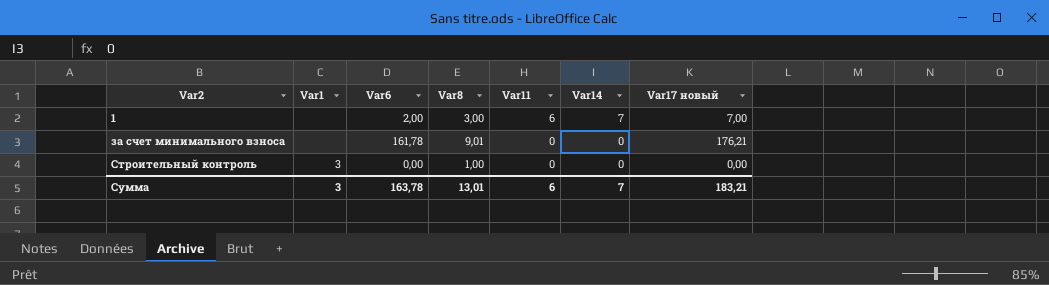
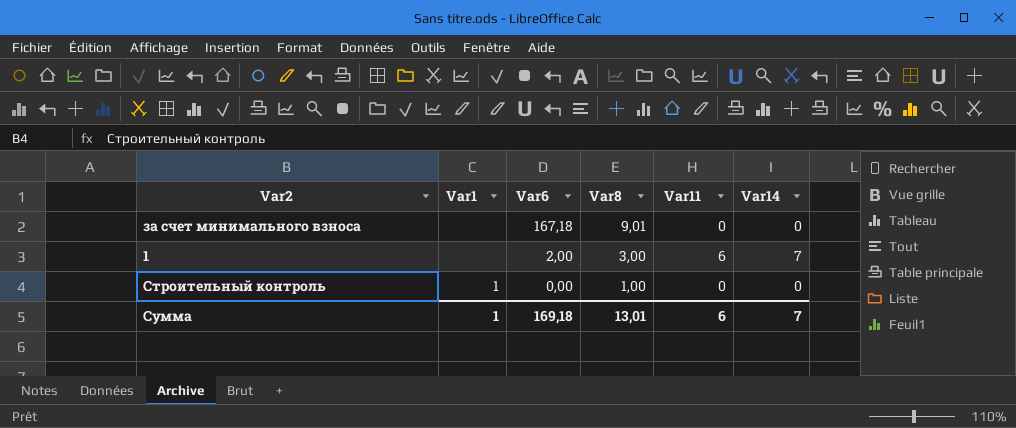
row order: Var2 ascending -> Var6 descending
column Var17 новый | position: 7 -> none
за счет минимального взноса | Var6: 161,78 -> 167,18
Строительный контроль | Var1: 3 -> 1
Сумма | Var1: 3 -> 1
Сумма | Var6: 163,78 -> 169,18

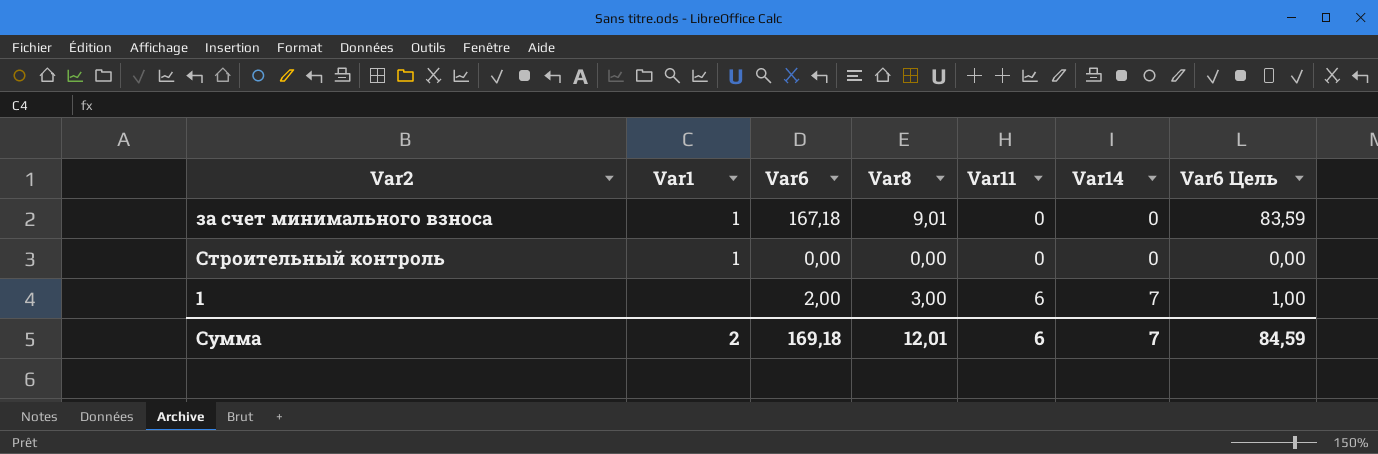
row order: Var6 descending -> Var11 ascending
column Var6 Цель | formula: none -> [Var6] * 0,5
за счет минимального взноса | Var1: none -> 1
Строительный контроль | Var8: 1,00 -> 0,00
Сумма | Var1: 1 -> 2
Сумма | Var8: 13,01 -> 12,01

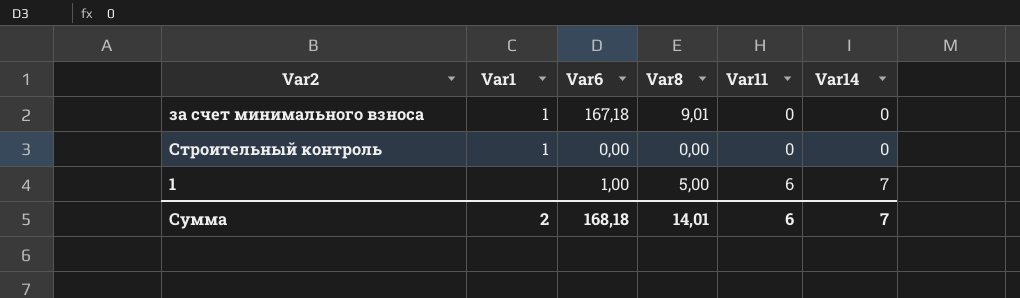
column Var6 Цель | formula: [Var6] * 0,5 -> none
1 | Var6: 2,00 -> 1,00
1 | Var8: 3,00 -> 5,00
Сумма | Var6: 169,18 -> 168,18
Сумма | Var8: 12,01 -> 14,01

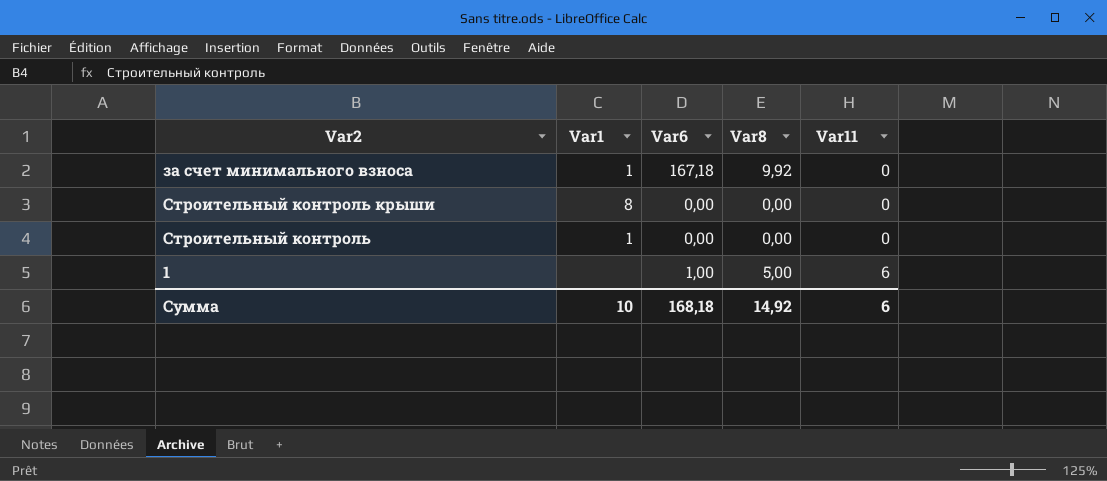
column Var14 | position: 6 -> none
за счет минимального взноса | Var8: 9,01 -> 9,92
row Строительный контроль крыши: none -> 8 | 0,00 | 0,00 | 0
Сумма | Var1: 2 -> 10
Сумма | Var8: 14,01 -> 14,92

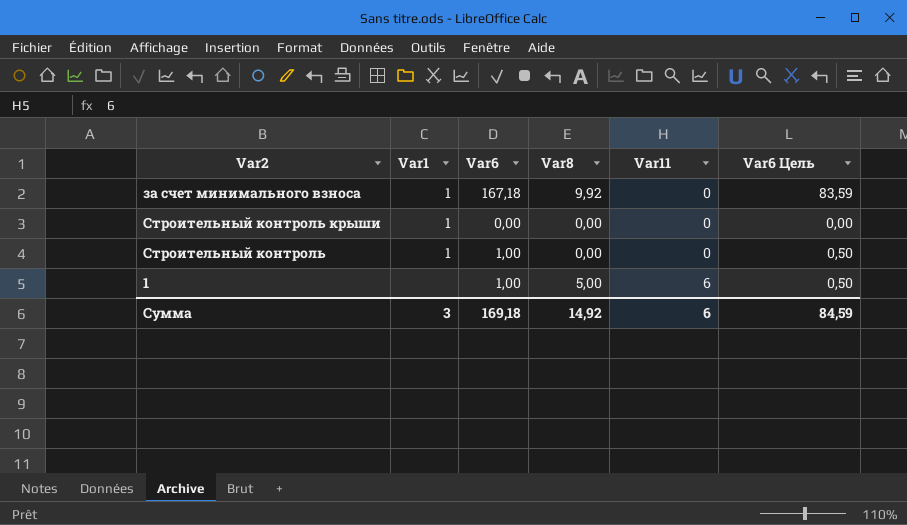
column Var6 Цель | formula: none -> [Var6] * 0,5
Строительный контроль крыши | Var1: 8 -> 1
Строительный контроль | Var6: 0,00 -> 1,00
Сумма | Var1: 10 -> 3
Сумма | Var6: 168,18 -> 169,18

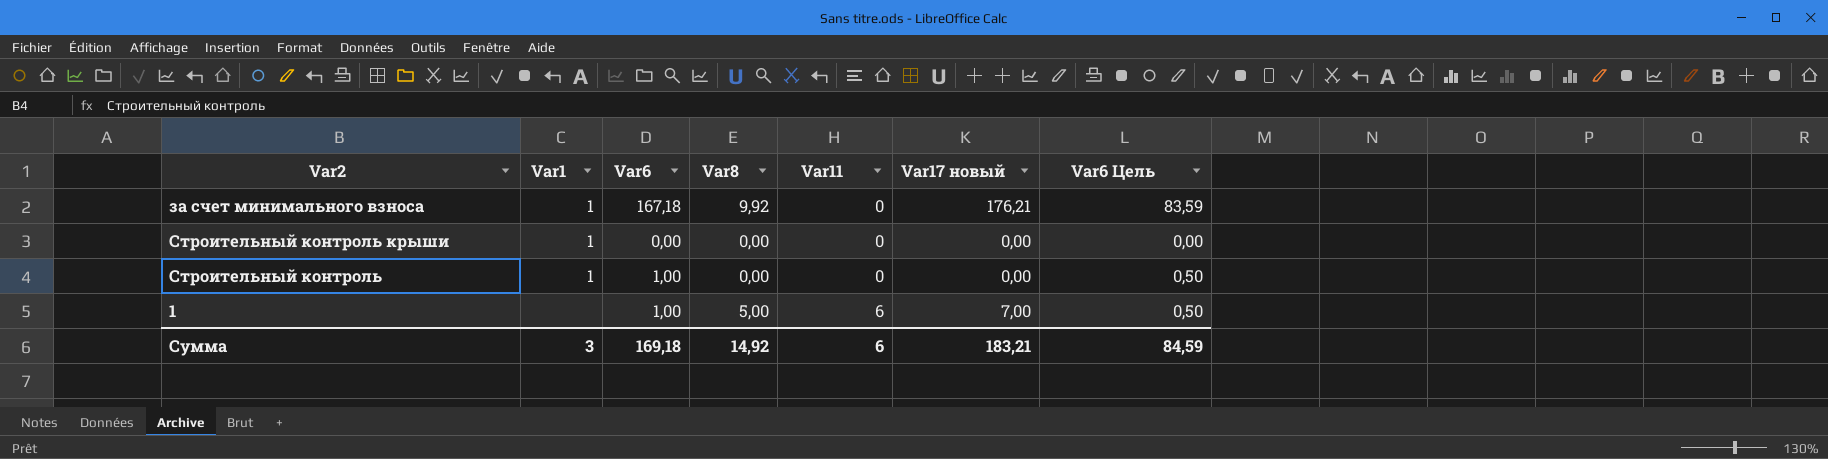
column Var17 новый | position: none -> 6

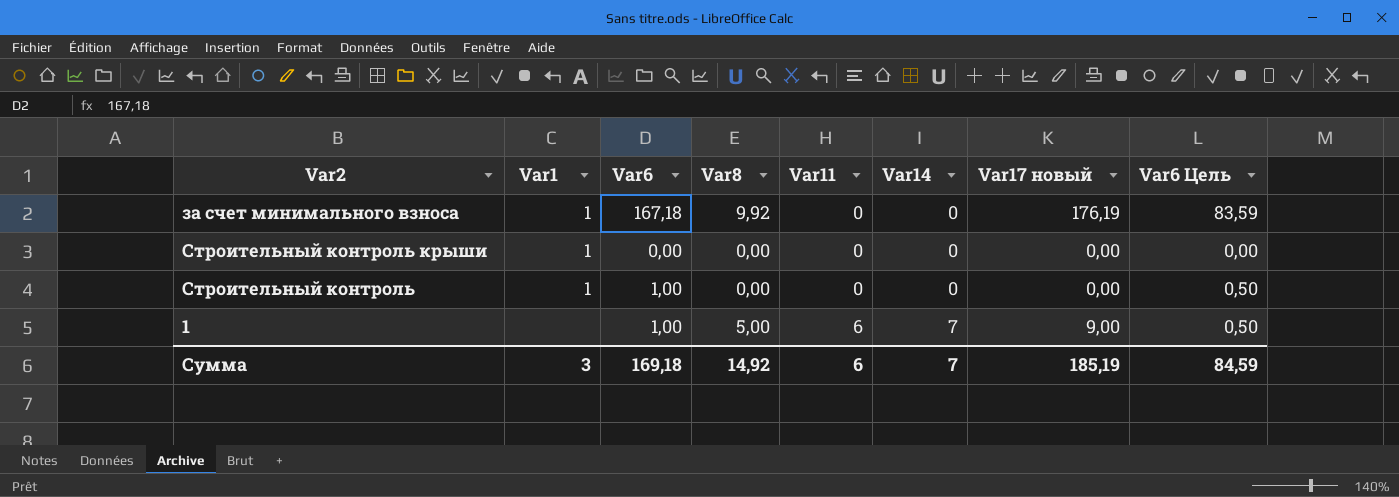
column Var14 | position: none -> 6
за счет минимального взноса | Var17 новый: 176,21 -> 176,19
1 | Var17 новый: 7,00 -> 9,00
Сумма | Var17 новый: 183,21 -> 185,19

